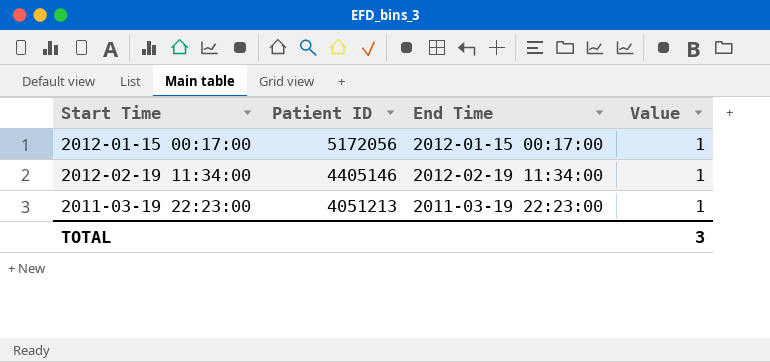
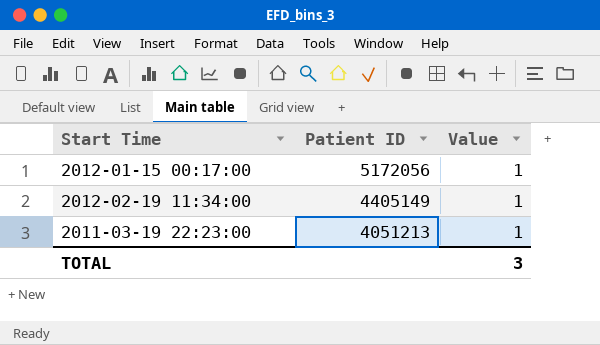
column End Time | position: 3 -> none
2012-02-19 11:34:00 | Patient ID: 4405146 -> 4405149

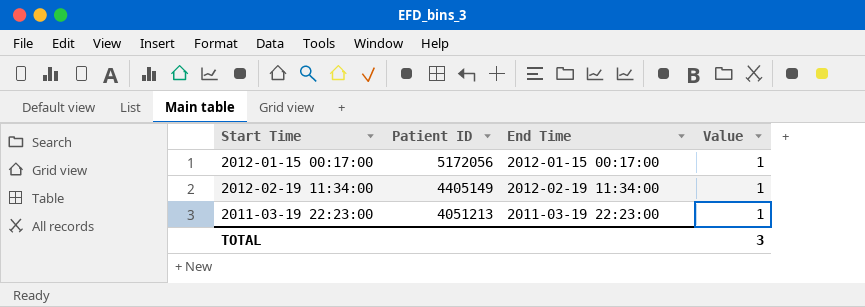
column End Time | position: none -> 3

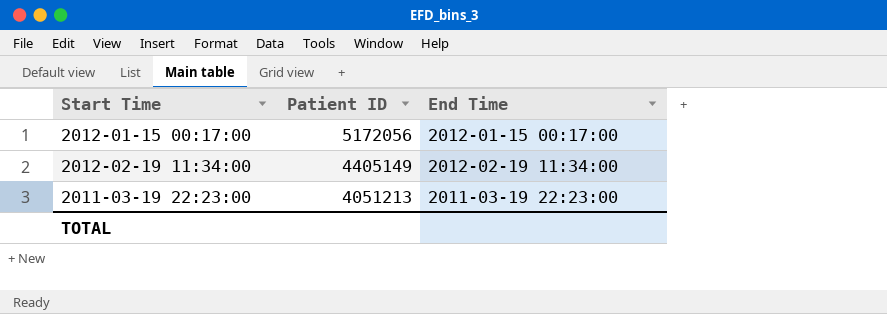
column Value | position: 4 -> none

